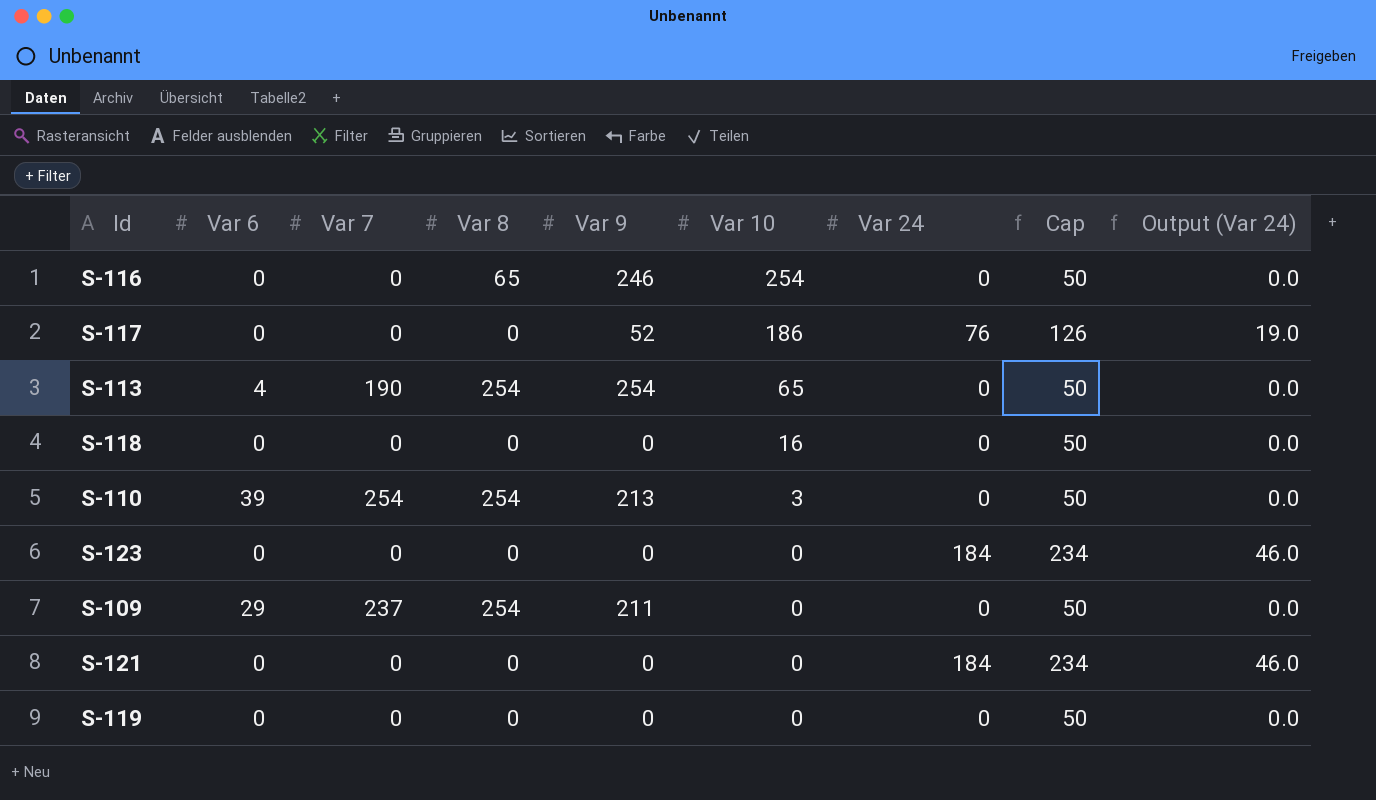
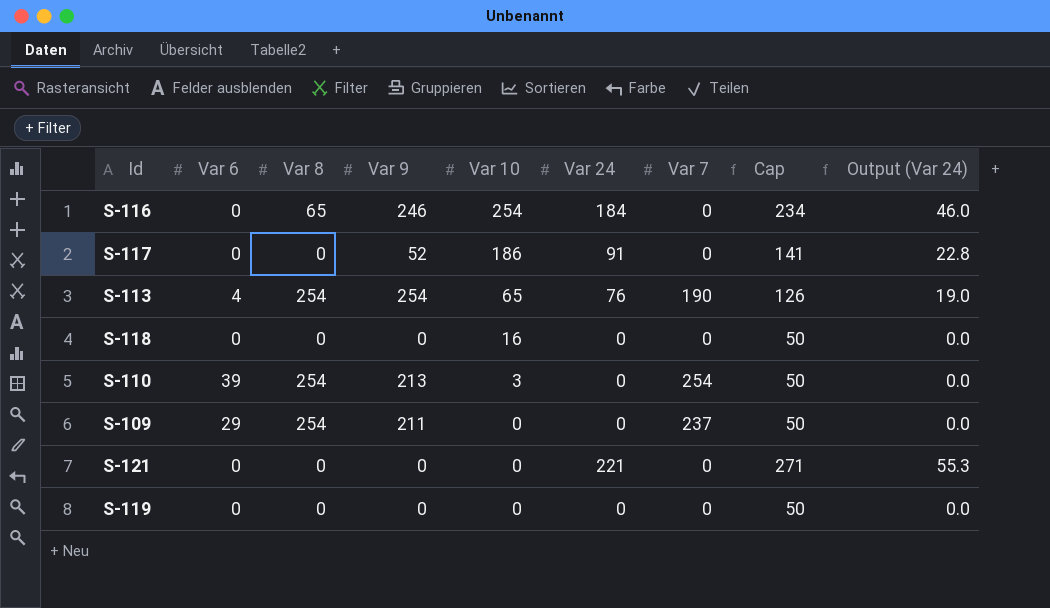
column Var 7 | position: 3 -> 7
row S-123: 0 | 0 | 0 | 0 | 0 | 184 | 234 | 46.0 -> none
S-116 | Var 24: 0 -> 184
S-116 | Cap: 50 -> 234
S-116 | Output (Var 24): 0.0 -> 46.0
S-117 | Var 24: 76 -> 91
S-117 | Cap: 126 -> 141
S-117 | Output (Var 24): 19.0 -> 22.8
S-113 | Var 24: 0 -> 76
S-113 | Cap: 50 -> 126
S-113 | Output (Var 24): 0.0 -> 19.0
S-121 | Var 24: 184 -> 221
S-121 | Cap: 234 -> 271
S-121 | Output (Var 24): 46.0 -> 55.3

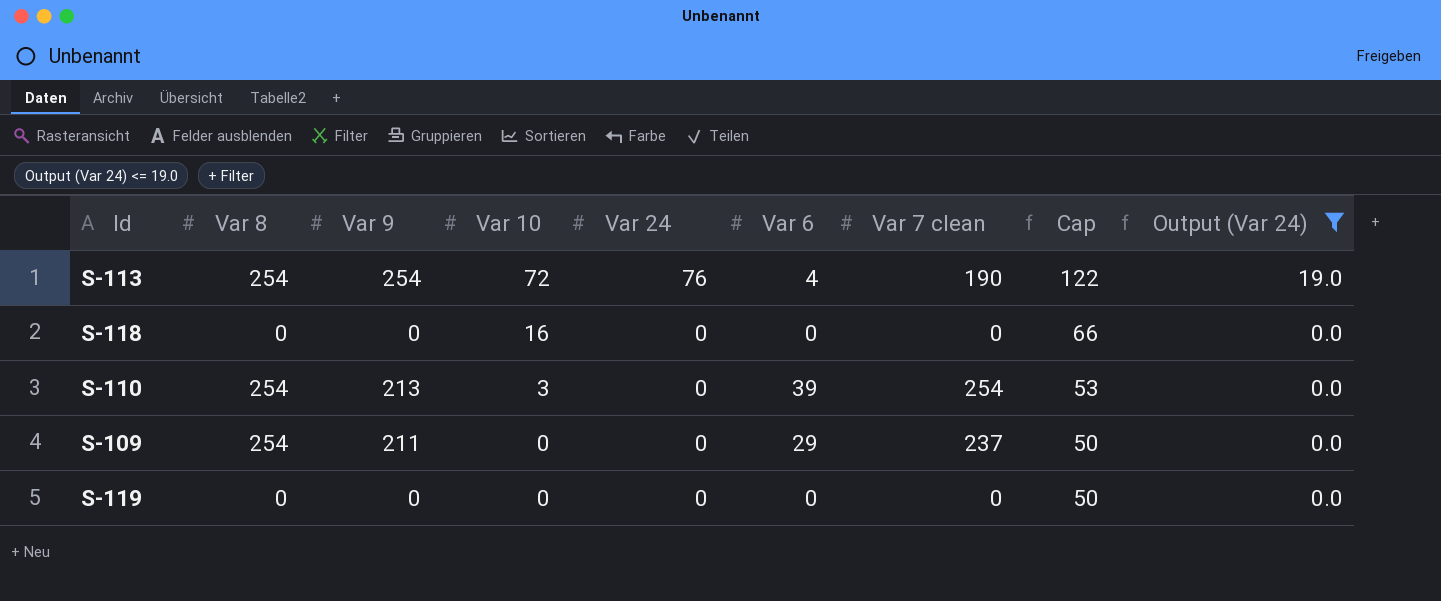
filter: none -> Output (Var 24) <= 19.0
column Var 6 | position: 2 -> 6
column name: Var 7 -> Var 7 clean
column Cap | formula: [Var 24] + 50 -> [Var 10] + 50
S-113 | Var 10: 65 -> 72

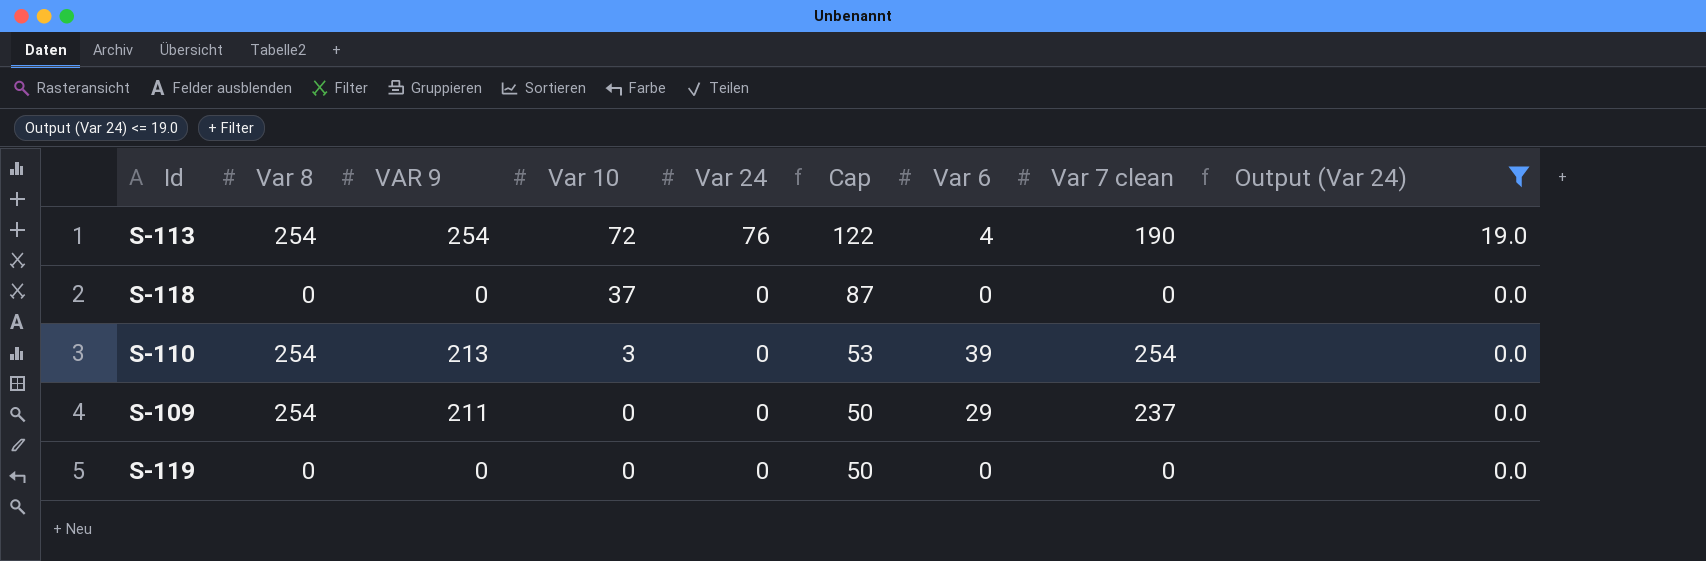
column name: Var 9 -> VAR 9
column Cap | position: 8 -> 6
S-118 | Var 10: 16 -> 37
S-118 | Cap: 66 -> 87

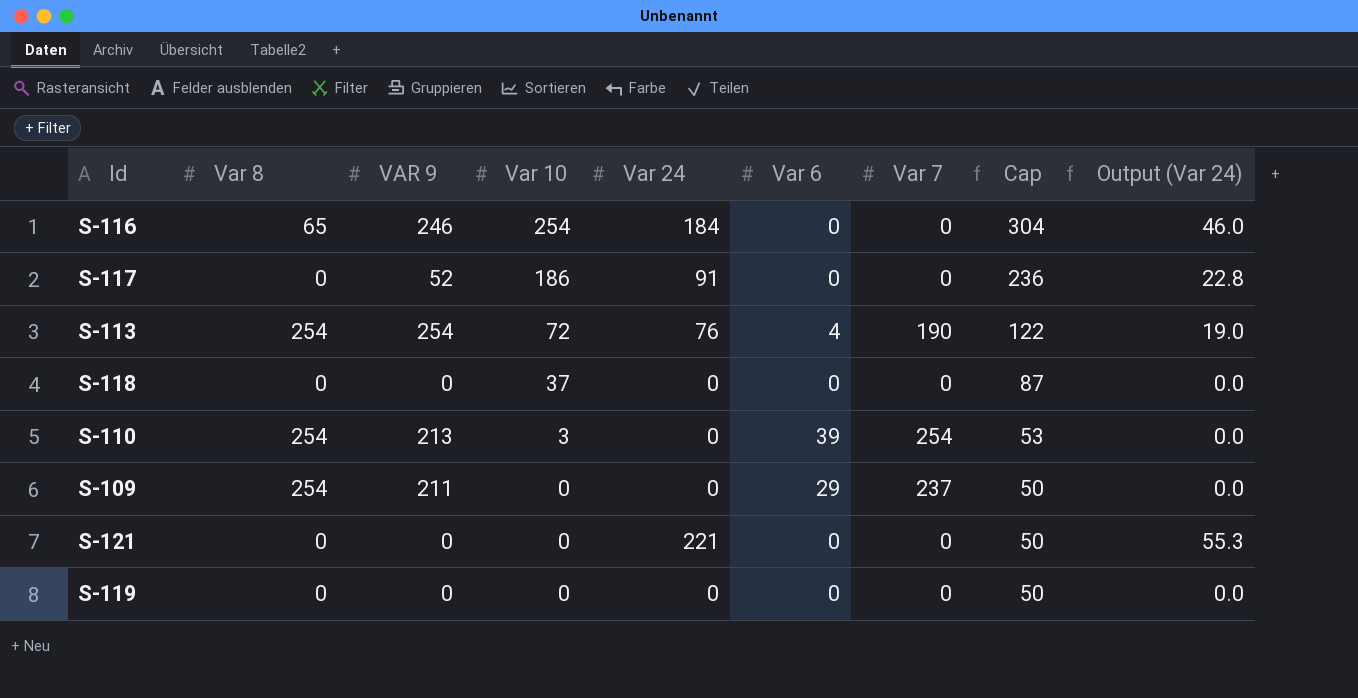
filter: Output (Var 24) <= 19.0 -> none
column name: Var 7 clean -> Var 7
column Cap | position: 6 -> 8

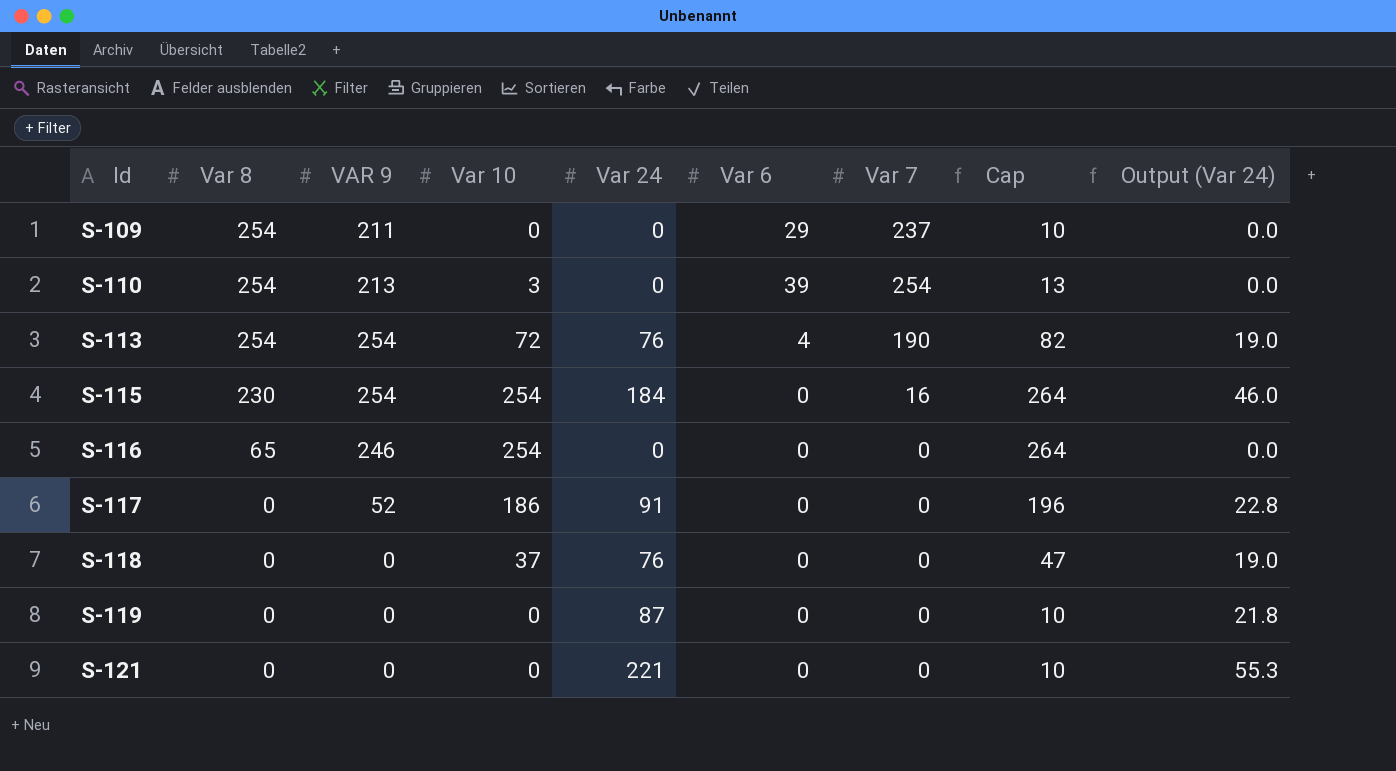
row order: Var 10 descending -> Id ascending
column Cap | formula: [Var 10] + 50 -> [Var 10] + 10
row S-115: none -> 230 | 254 | 254 | 184 | 0 | 16 | 264 | 46.0
S-116 | Var 24: 184 -> 0
S-116 | Output (Var 24): 46.0 -> 0.0
S-118 | Var 24: 0 -> 76
S-118 | Output (Var 24): 0.0 -> 19.0
S-119 | Var 24: 0 -> 87
S-119 | Output (Var 24): 0.0 -> 21.8

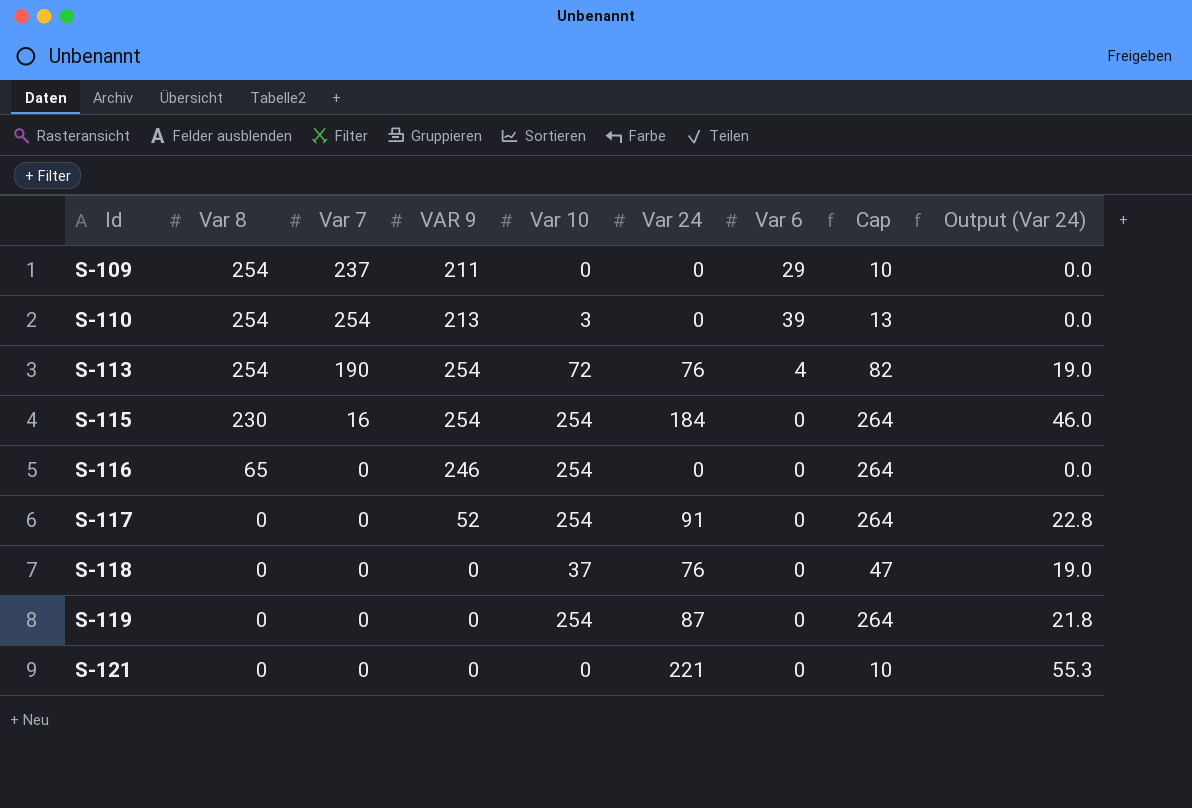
column Var 7 | position: 7 -> 3
S-117 | Var 10: 186 -> 254
S-117 | Cap: 196 -> 264
S-119 | Var 10: 0 -> 254
S-119 | Cap: 10 -> 264

